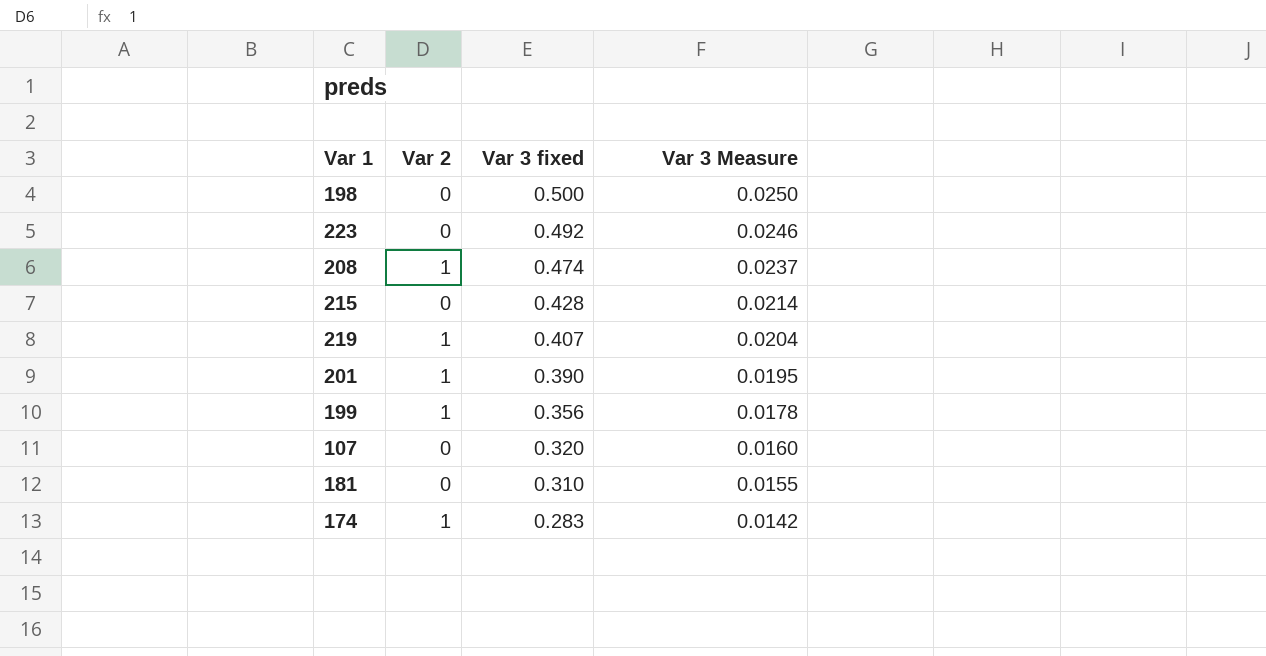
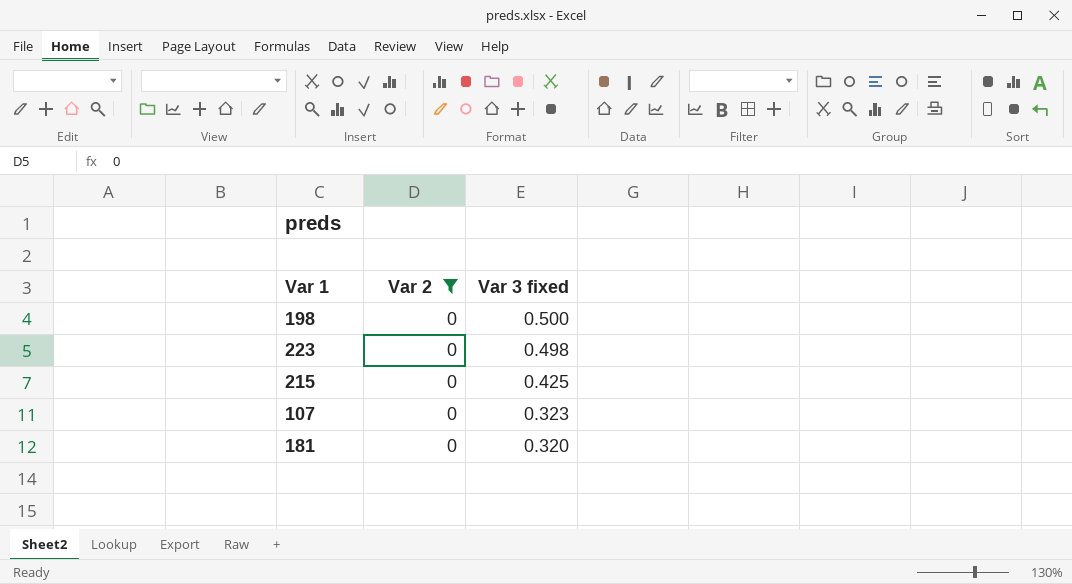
filter: none -> Var 2 = 0
column Var 3 Measure | formula: [Var 3 fixed] * 0.05 -> none
223 | Var 3 fixed: 0.492 -> 0.498
215 | Var 3 fixed: 0.428 -> 0.425
107 | Var 3 fixed: 0.320 -> 0.323
181 | Var 3 fixed: 0.310 -> 0.320

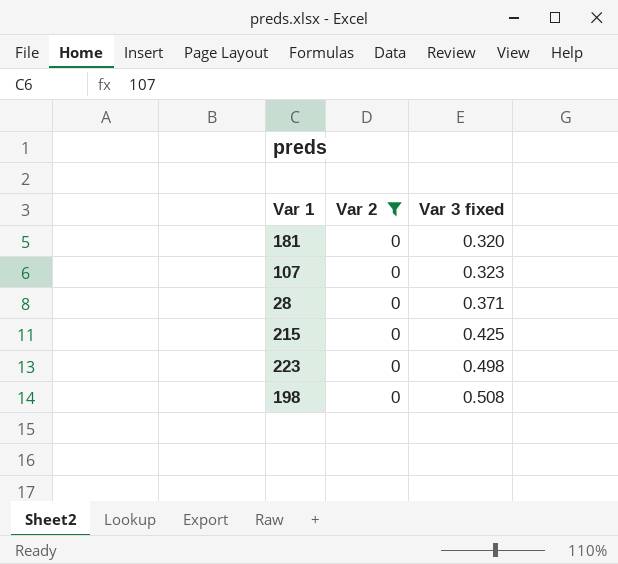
row order: Var 3 fixed descending -> Var 3 fixed ascending
row 28: none -> 0 | 0.371
198 | Var 3 fixed: 0.500 -> 0.508

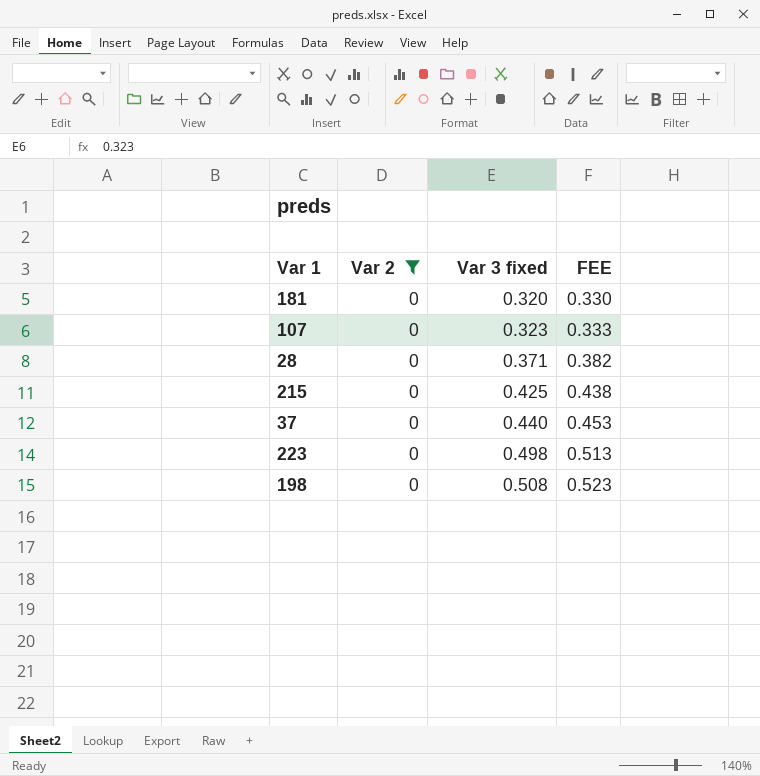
column FEE | formula: none -> [Var 3 fixed] * 1.03
row 37: none -> 0 | 0.440 | 0.453

